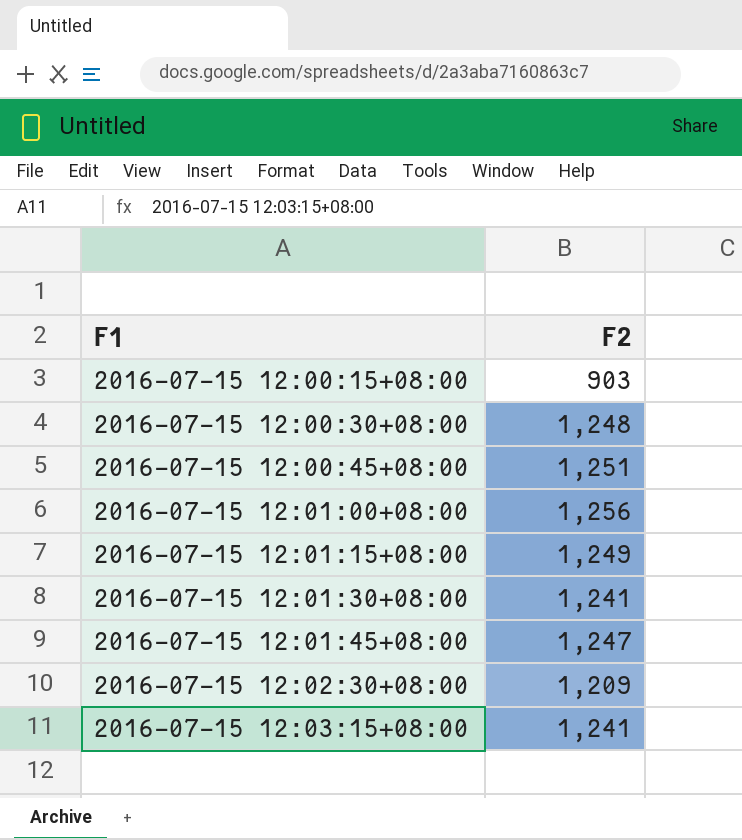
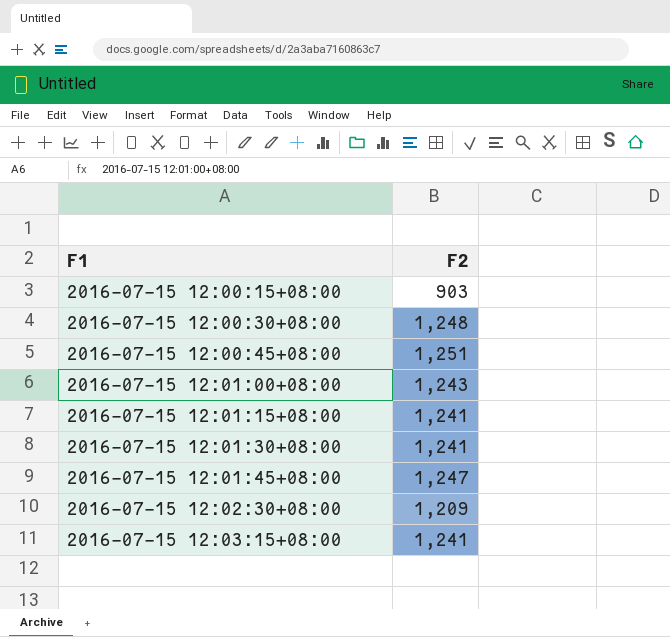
2016-07-15 12:01:00+08:00 | F2: 1,256 -> 1,243
2016-07-15 12:01:15+08:00 | F2: 1,249 -> 1,241

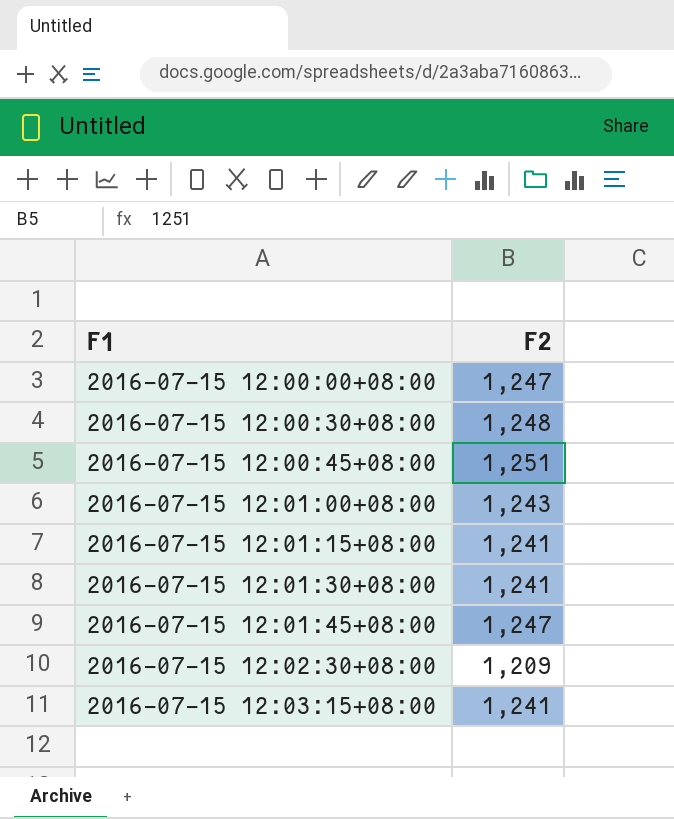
row 2016-07-15 12:00:15+08:00: 903 -> none
row 2016-07-15 12:00:00+08:00: none -> 1,247

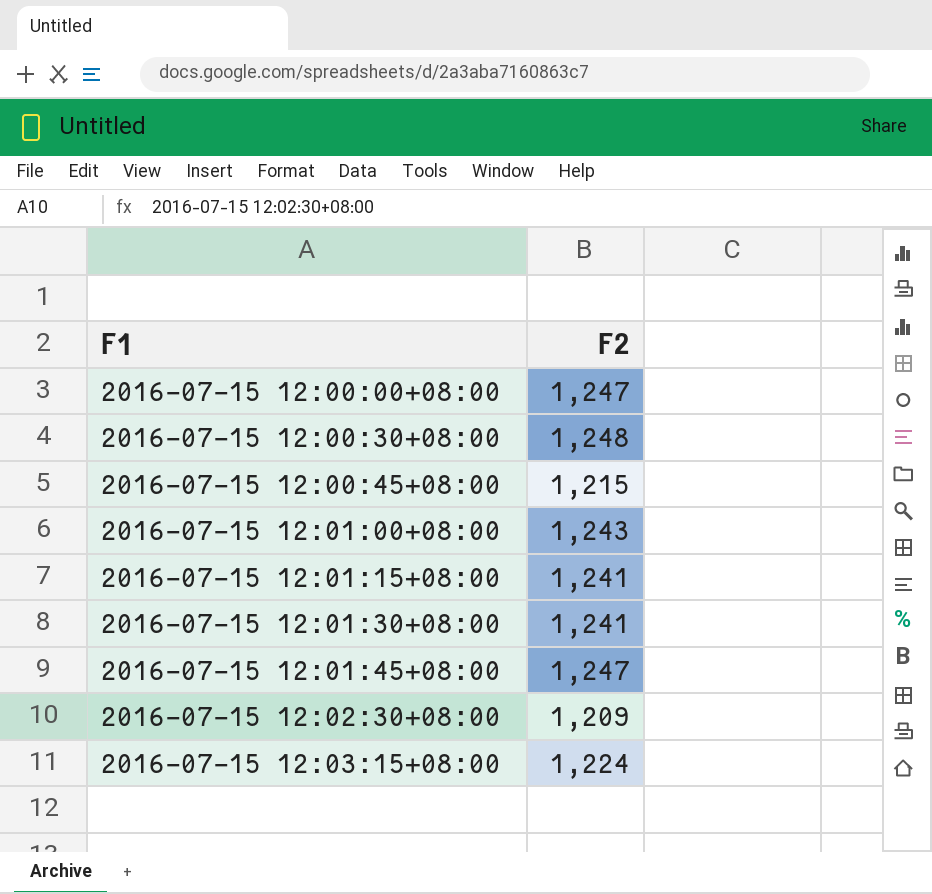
2016-07-15 12:00:45+08:00 | F2: 1,251 -> 1,215
2016-07-15 12:03:15+08:00 | F2: 1,241 -> 1,224

